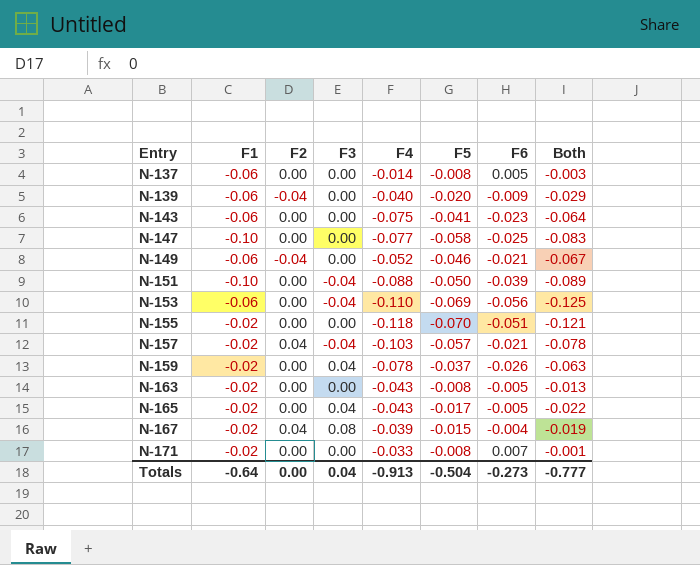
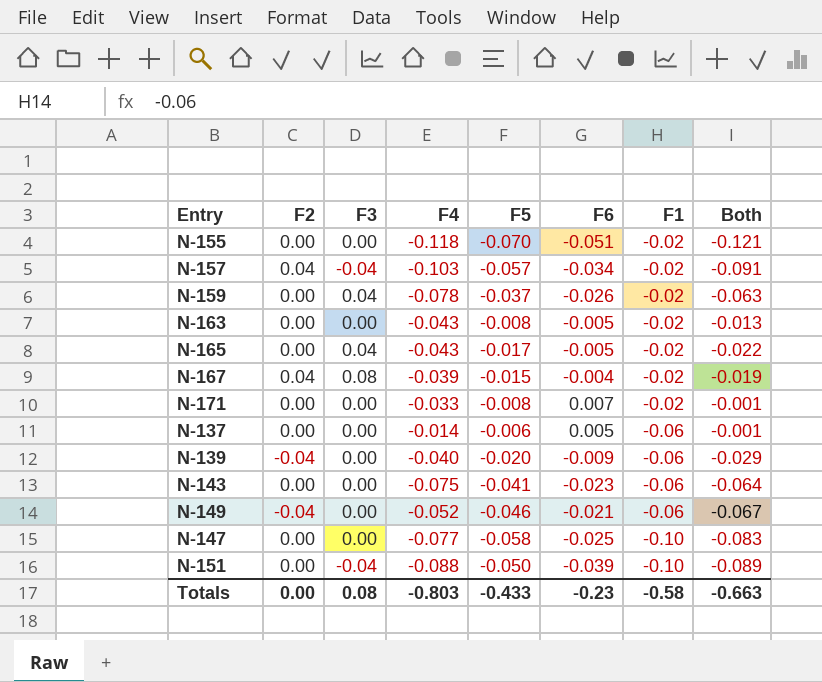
row order: Entry ascending -> F1 descending
column F1 | position: 2 -> 7
row N-153: -0.06 | 0.00 | -0.04 | -0.110 | -0.069 | -0.056 | -0.125 -> none
N-157 | F6: -0.021 -> -0.034
N-157 | Both: -0.078 -> -0.091
N-137 | F5: -0.008 -> -0.006
N-137 | Both: -0.003 -> -0.001
Totals | F3: 0.04 -> 0.08
Totals | F4: -0.913 -> -0.803
Totals | F5: -0.504 -> -0.433
Totals | F6: -0.273 -> -0.23
Totals | F1: -0.64 -> -0.58
Totals | Both: -0.777 -> -0.663

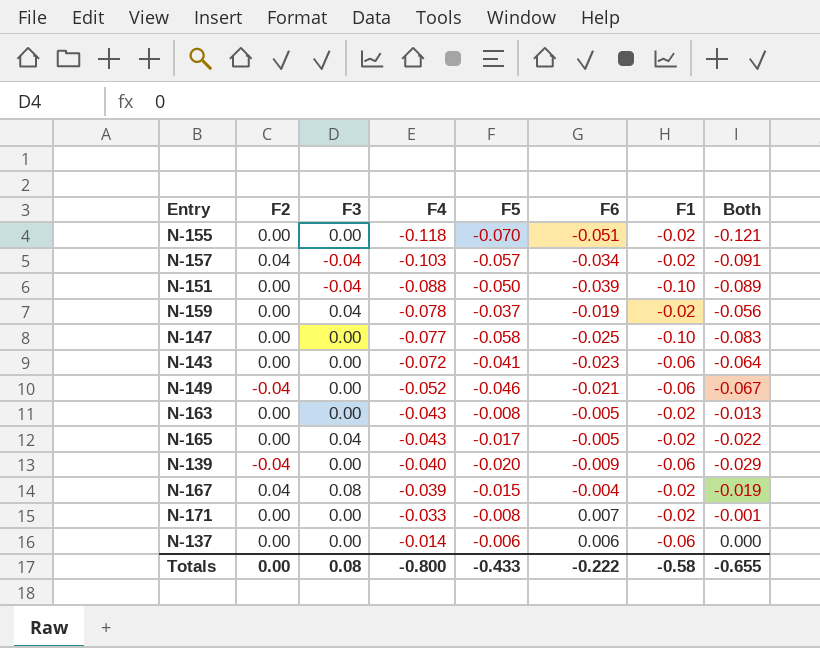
row order: F1 descending -> F4 ascending
N-159 | F6: -0.026 -> -0.019
N-159 | Both: -0.063 -> -0.056
N-143 | F4: -0.075 -> -0.072
N-137 | F6: 0.005 -> 0.006
N-137 | Both: -0.001 -> 0.000
Totals | F4: -0.803 -> -0.800
Totals | F6: -0.23 -> -0.222
Totals | Both: -0.663 -> -0.655

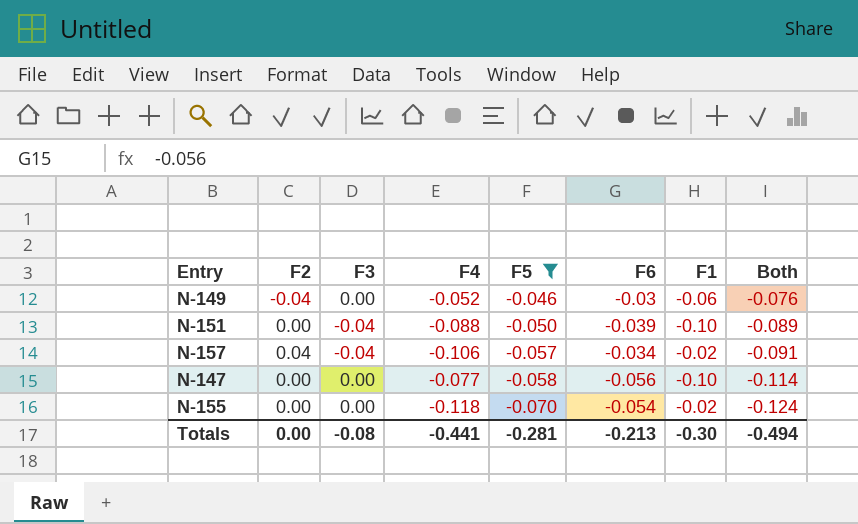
filter: none -> F5 <= -0.046
row order: F4 ascending -> F5 descending
N-149 | F6: -0.021 -> -0.03
N-149 | Both: -0.067 -> -0.076
N-157 | F4: -0.103 -> -0.106
N-147 | F6: -0.025 -> -0.056
N-147 | Both: -0.083 -> -0.114
N-155 | F6: -0.051 -> -0.054
N-155 | Both: -0.121 -> -0.124
Totals | F3: 0.08 -> -0.08
Totals | F4: -0.800 -> -0.441
Totals | F5: -0.433 -> -0.281
Totals | F6: -0.222 -> -0.213
Totals | F1: -0.58 -> -0.30
Totals | Both: -0.655 -> -0.494

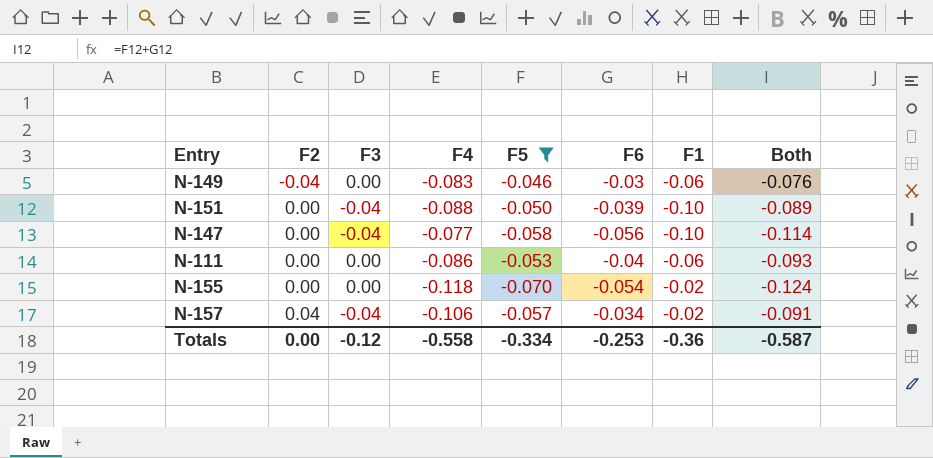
row order: F5 descending -> F2 ascending
N-149 | F4: -0.052 -> -0.083
N-147 | F3: 0.00 -> -0.04
row N-111: none -> 0.00 | 0.00 | -0.086 | -0.053 | -0.04 | -0.06 | -0.093
Totals | F3: -0.08 -> -0.12
Totals | F4: -0.441 -> -0.558
Totals | F5: -0.281 -> -0.334
Totals | F6: -0.213 -> -0.253
Totals | F1: -0.30 -> -0.36
Totals | Both: -0.494 -> -0.587

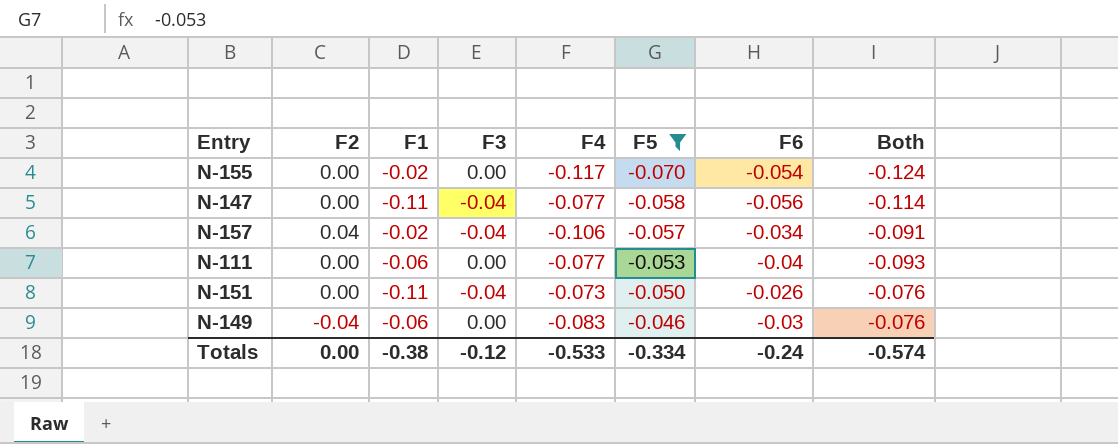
row order: F2 ascending -> F5 ascending
column F1 | position: 7 -> 3
N-155 | F4: -0.118 -> -0.117
N-147 | F1: -0.10 -> -0.11
N-111 | F4: -0.086 -> -0.077
N-151 | F1: -0.10 -> -0.11
N-151 | F4: -0.088 -> -0.073
N-151 | F6: -0.039 -> -0.026
N-151 | Both: -0.089 -> -0.076
Totals | F1: -0.36 -> -0.38
Totals | F4: -0.558 -> -0.533
Totals | F6: -0.253 -> -0.24
Totals | Both: -0.587 -> -0.574

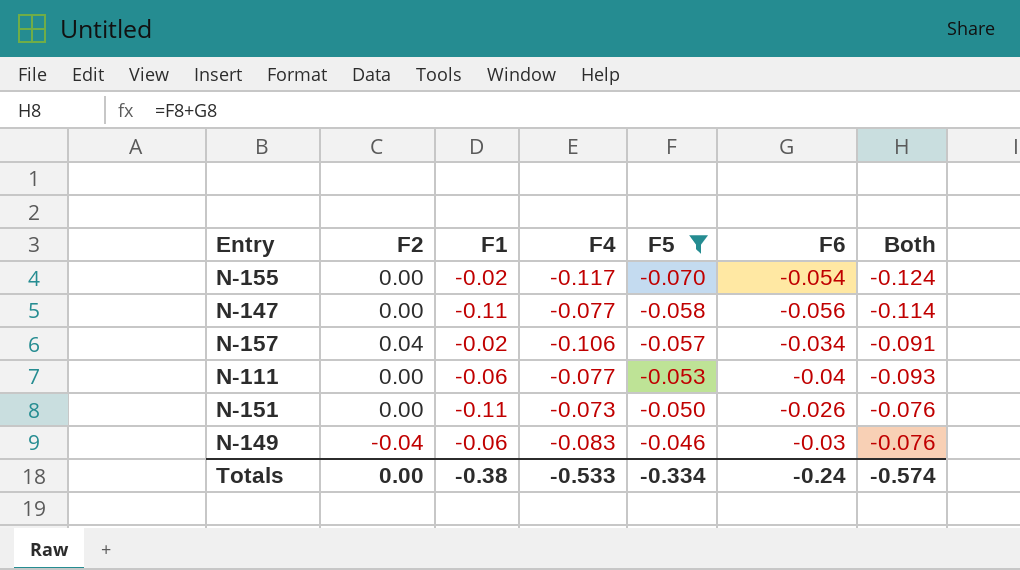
column F3 | position: 4 -> none

